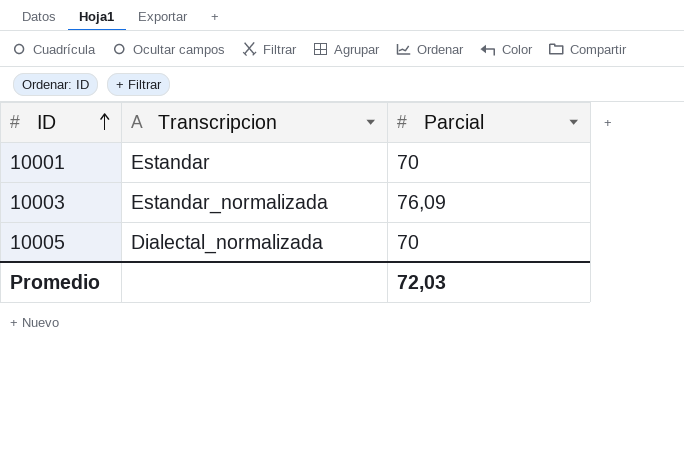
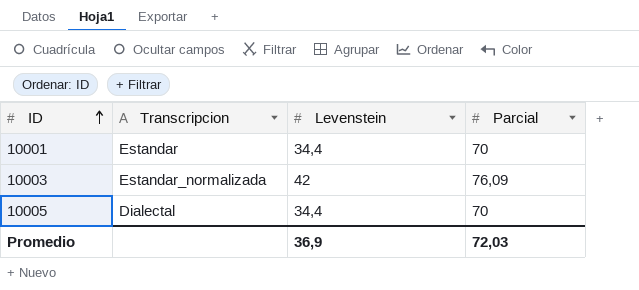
column Levenstein | position: none -> 3
10005 | Transcripcion: Dialectal_normalizada -> Dialectal

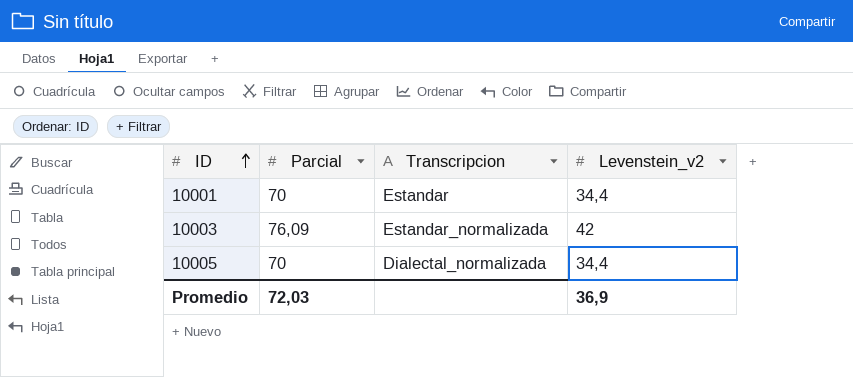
column Parcial | position: 4 -> 2
column name: Levenstein -> Levenstein_v2
10005 | Transcripcion: Dialectal -> Dialectal_normalizada

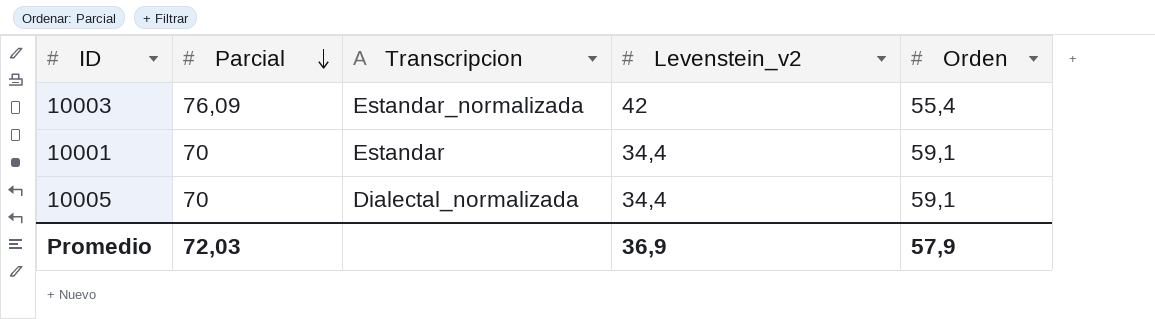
row order: ID ascending -> Parcial descending
column Orden | position: none -> 5

